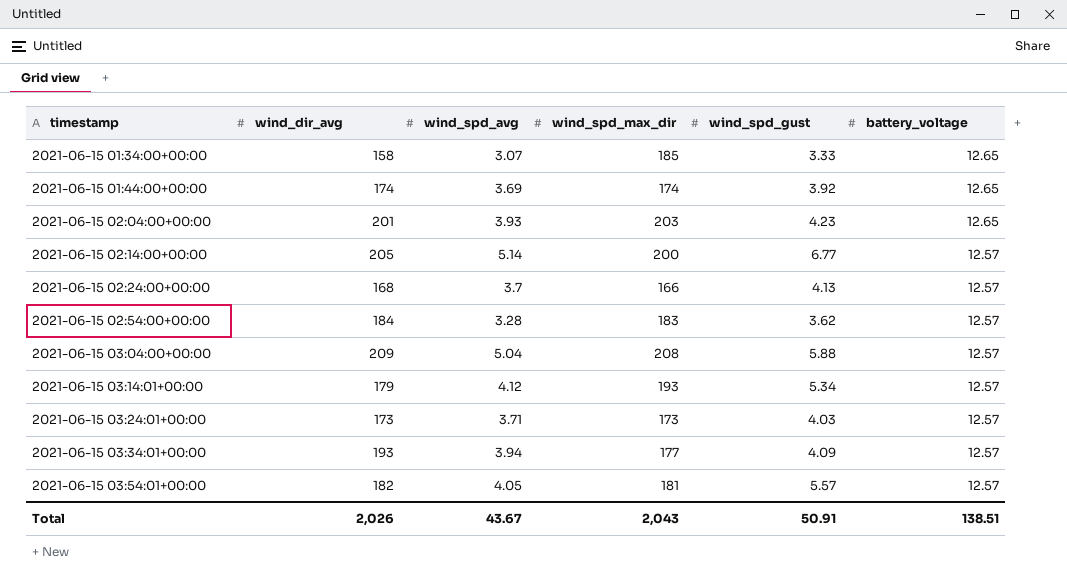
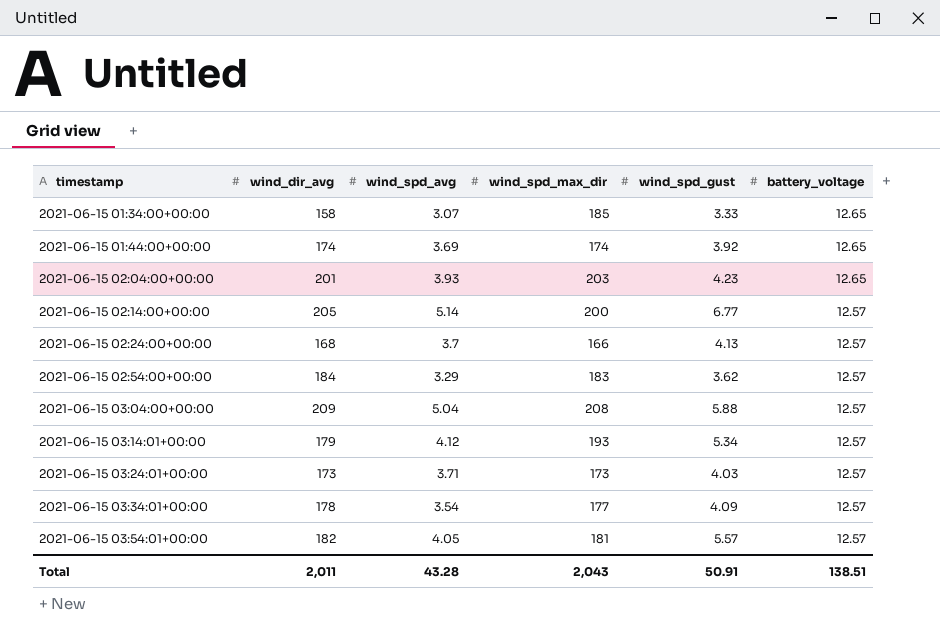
2021-06-15 02:54:00+00:00 | wind_spd_avg: 3.28 -> 3.29
2021-06-15 03:34:01+00:00 | wind_dir_avg: 193 -> 178
2021-06-15 03:34:01+00:00 | wind_spd_avg: 3.94 -> 3.54
Total | wind_dir_avg: 2,026 -> 2,011
Total | wind_spd_avg: 43.67 -> 43.28

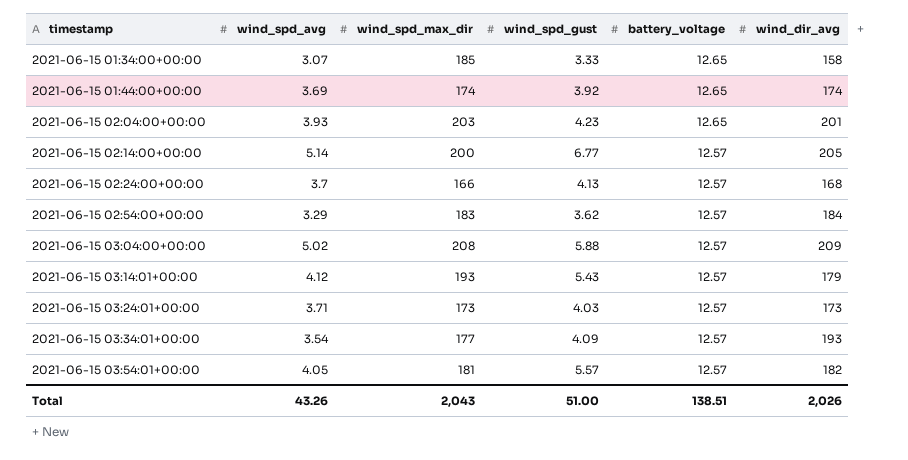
column wind_dir_avg | position: 2 -> 6
2021-06-15 03:04:00+00:00 | wind_spd_avg: 5.04 -> 5.02
2021-06-15 03:14:01+00:00 | wind_spd_gust: 5.34 -> 5.43
2021-06-15 03:34:01+00:00 | wind_dir_avg: 178 -> 193
Total | wind_spd_avg: 43.28 -> 43.26
Total | wind_spd_gust: 50.91 -> 51.00
Total | wind_dir_avg: 2,011 -> 2,026

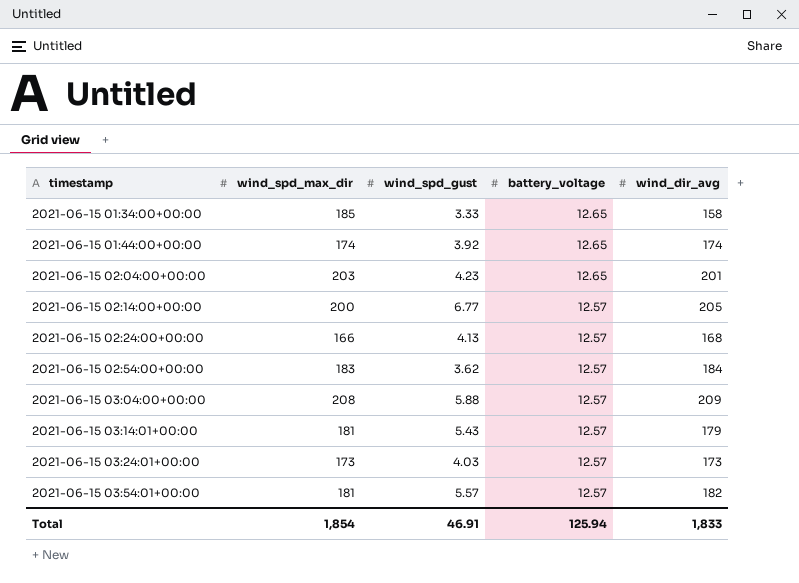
column wind_spd_avg | position: 2 -> none
row 2021-06-15 03:34:01+00:00: 3.54 | 177 | 4.09 | 12.57 | 193 -> none
2021-06-15 03:14:01+00:00 | wind_spd_max_dir: 193 -> 181
Total | wind_spd_max_dir: 2,043 -> 1,854
Total | wind_spd_gust: 51.00 -> 46.91
Total | battery_voltage: 138.51 -> 125.94
Total | wind_dir_avg: 2,026 -> 1,833

